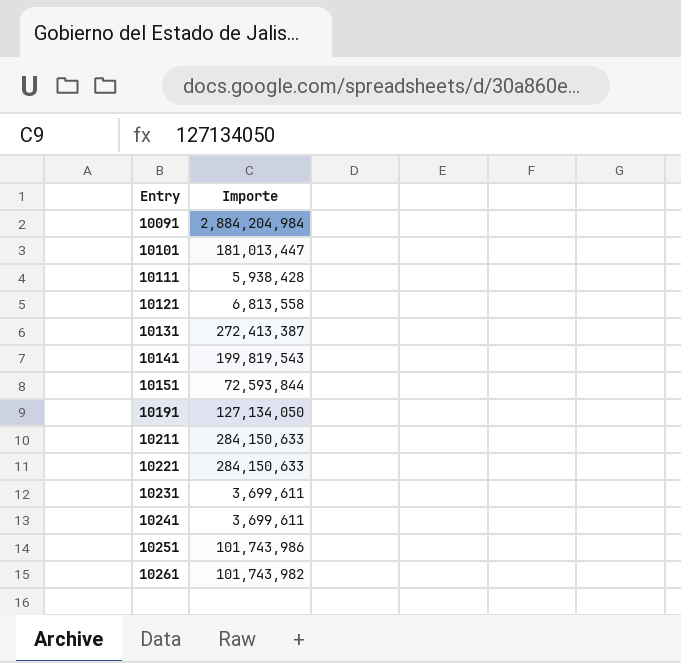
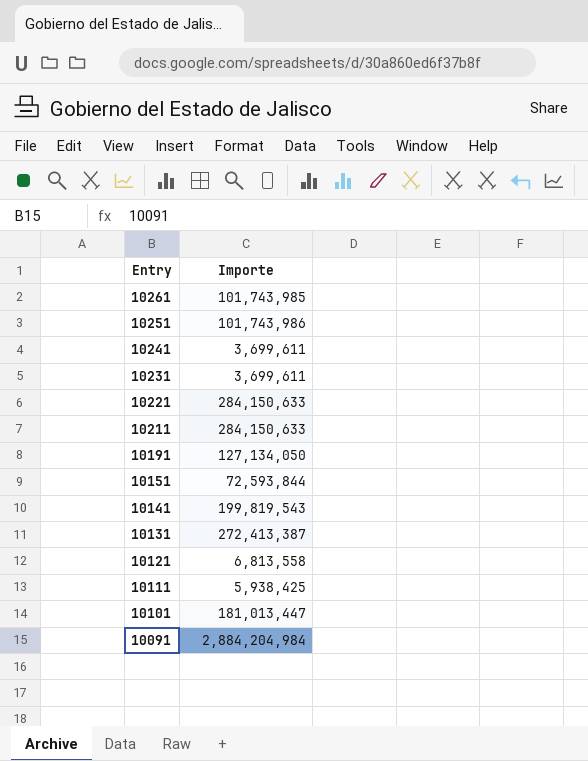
row order: Entry ascending -> Entry descending
10261 | Importe: 101,743,982 -> 101,743,985
10111 | Importe: 5,938,428 -> 5,938,425

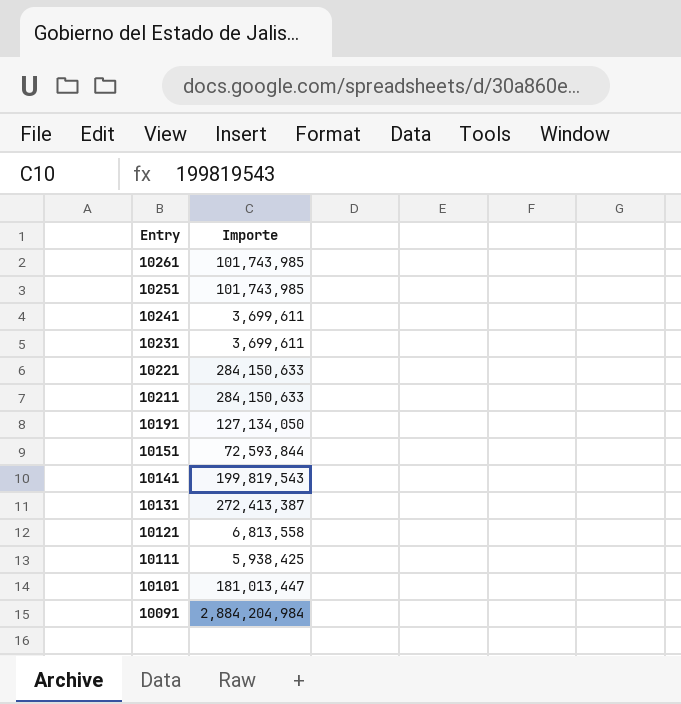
10251 | Importe: 101,743,986 -> 101,743,985

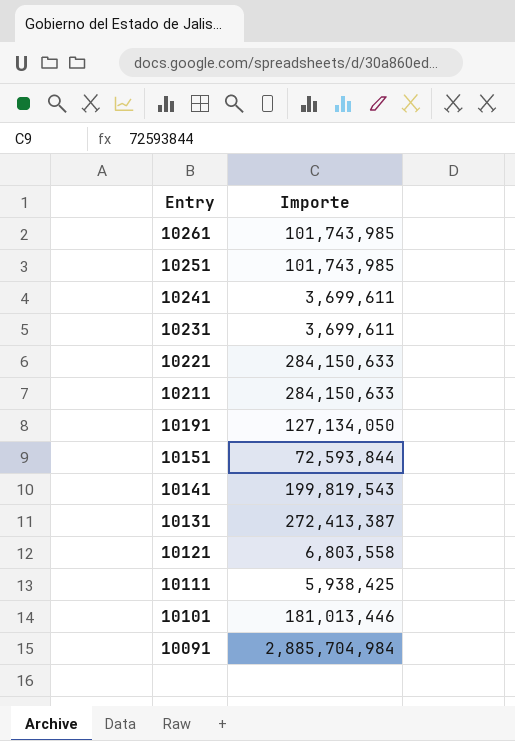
10121 | Importe: 6,813,558 -> 6,803,558
10101 | Importe: 181,013,447 -> 181,013,446
10091 | Importe: 2,884,204,984 -> 2,885,704,984

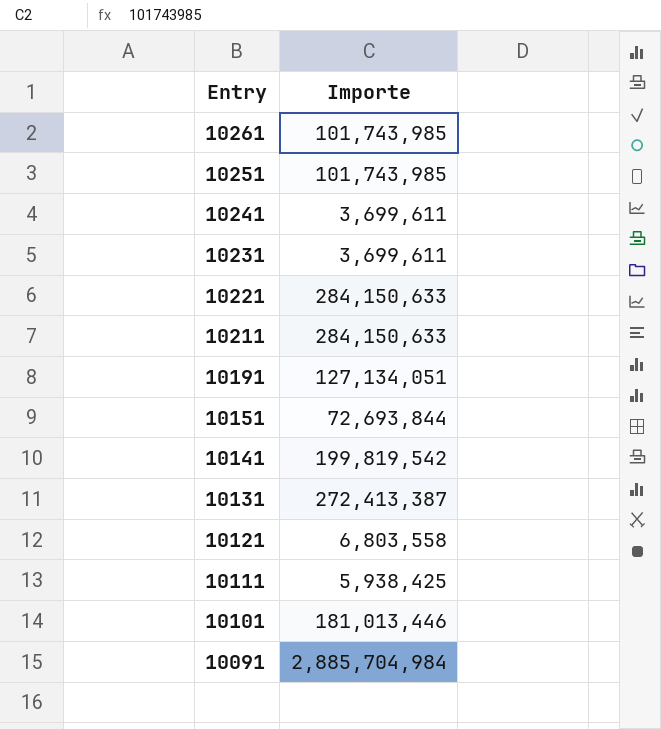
10191 | Importe: 127,134,050 -> 127,134,051
10151 | Importe: 72,593,844 -> 72,693,844
10141 | Importe: 199,819,543 -> 199,819,542

